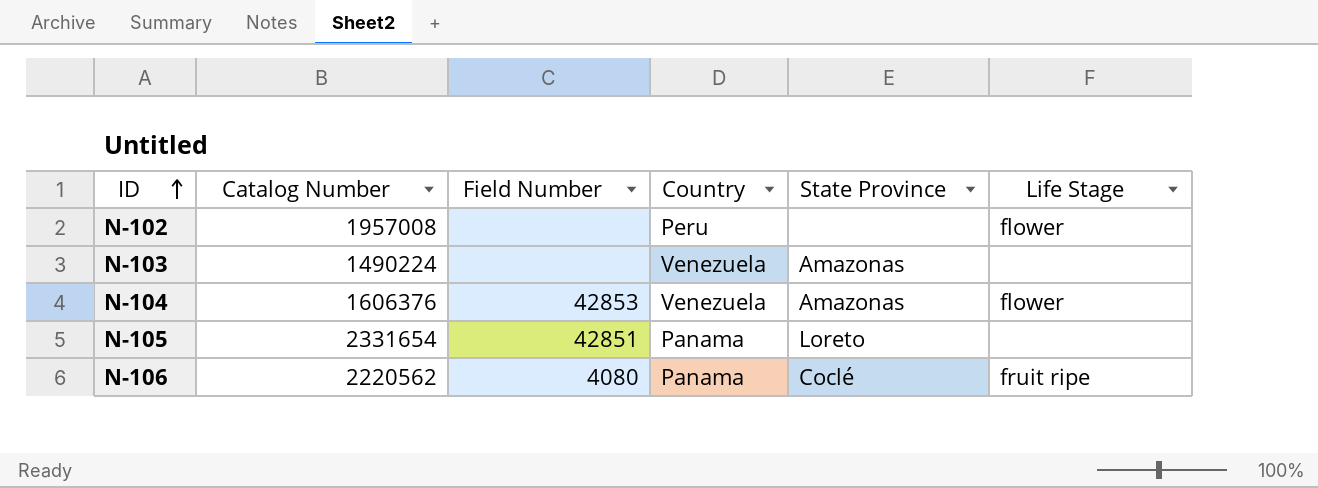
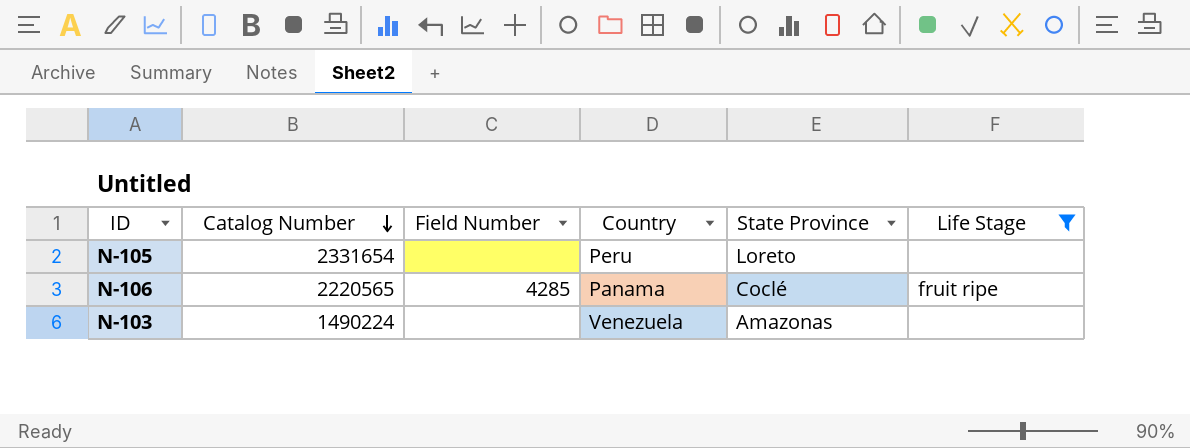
filter: none -> Life Stage != flower
row order: ID ascending -> Catalog Number descending
N-105 | Field Number: 42851 -> none
N-105 | Country: Panama -> Peru
N-106 | Catalog Number: 2220562 -> 2220565
N-106 | Field Number: 4080 -> 4285

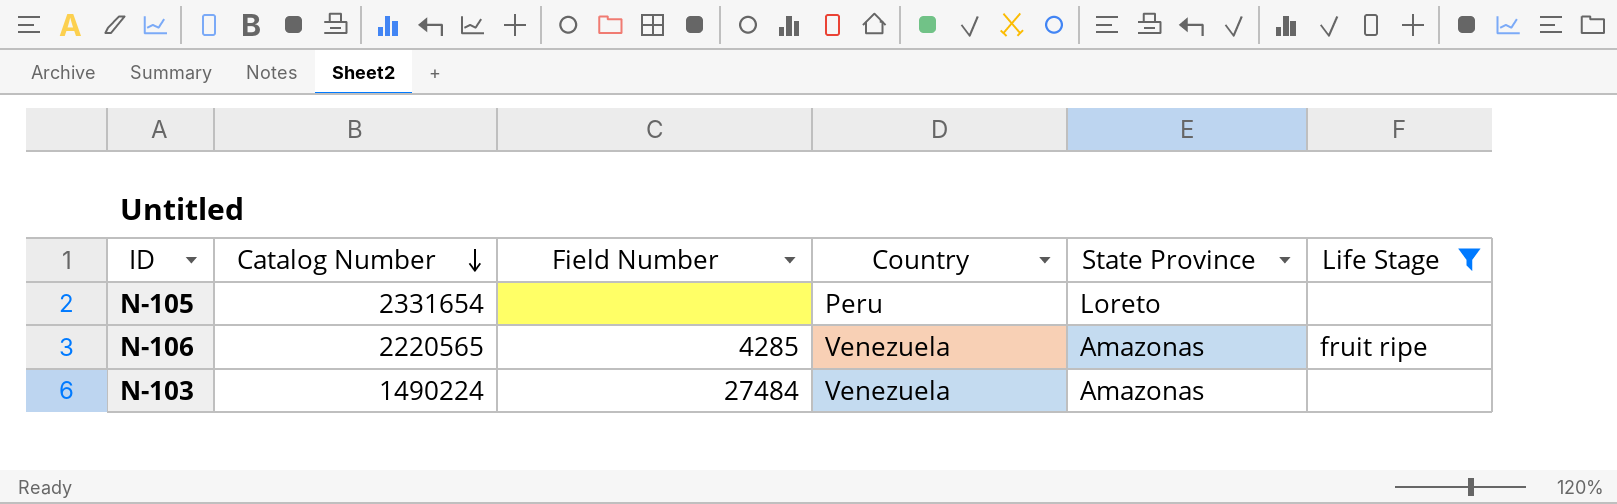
N-106 | Country: Panama -> Venezuela
N-106 | State Province: Coclé -> Amazonas
N-103 | Field Number: none -> 27484

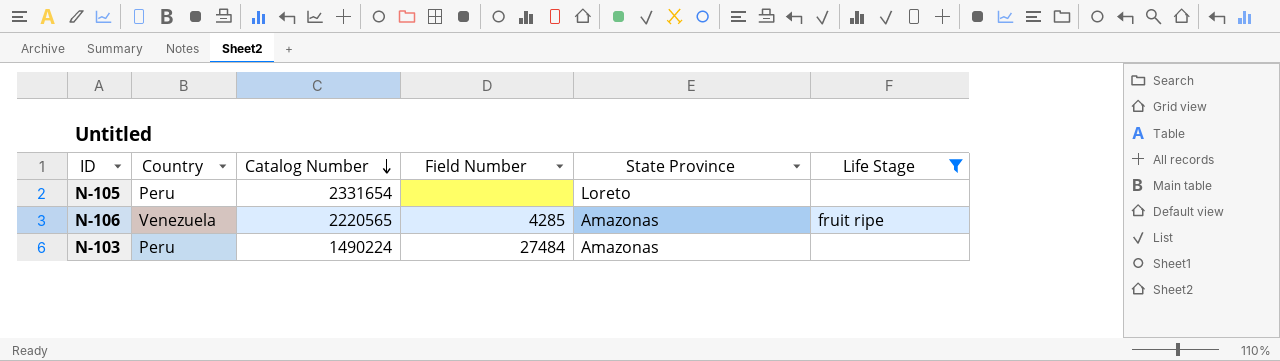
column Country | position: 4 -> 2
N-103 | Country: Venezuela -> Peru

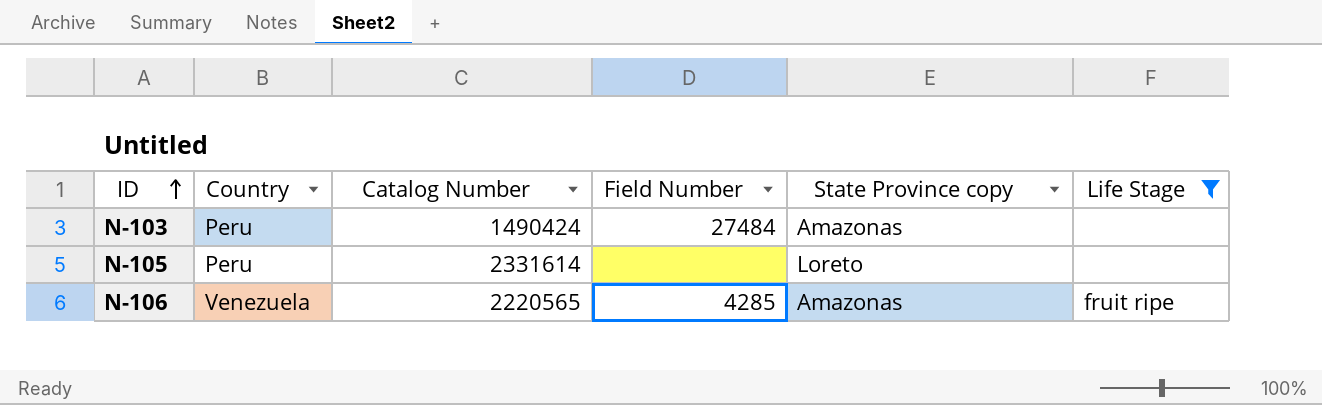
row order: Catalog Number descending -> ID ascending
column name: State Province -> State Province copy
N-103 | Catalog Number: 1490224 -> 1490424
N-105 | Catalog Number: 2331654 -> 2331614

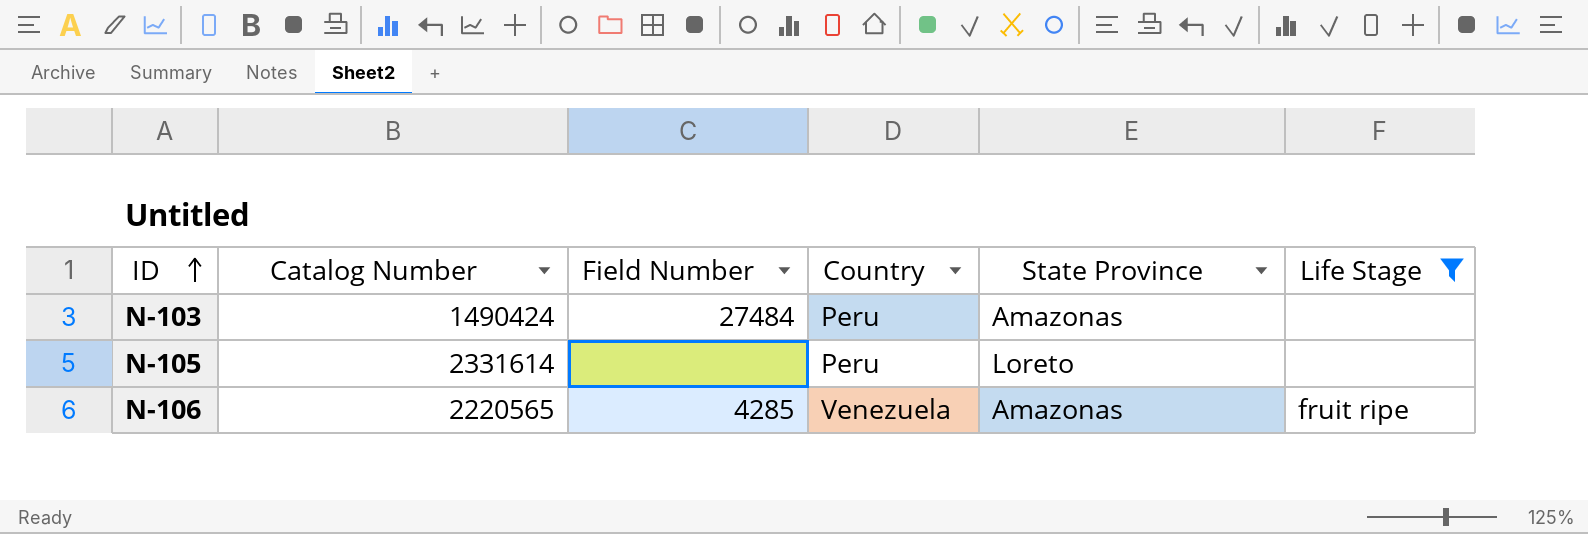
column Country | position: 2 -> 4
column name: State Province copy -> State Province

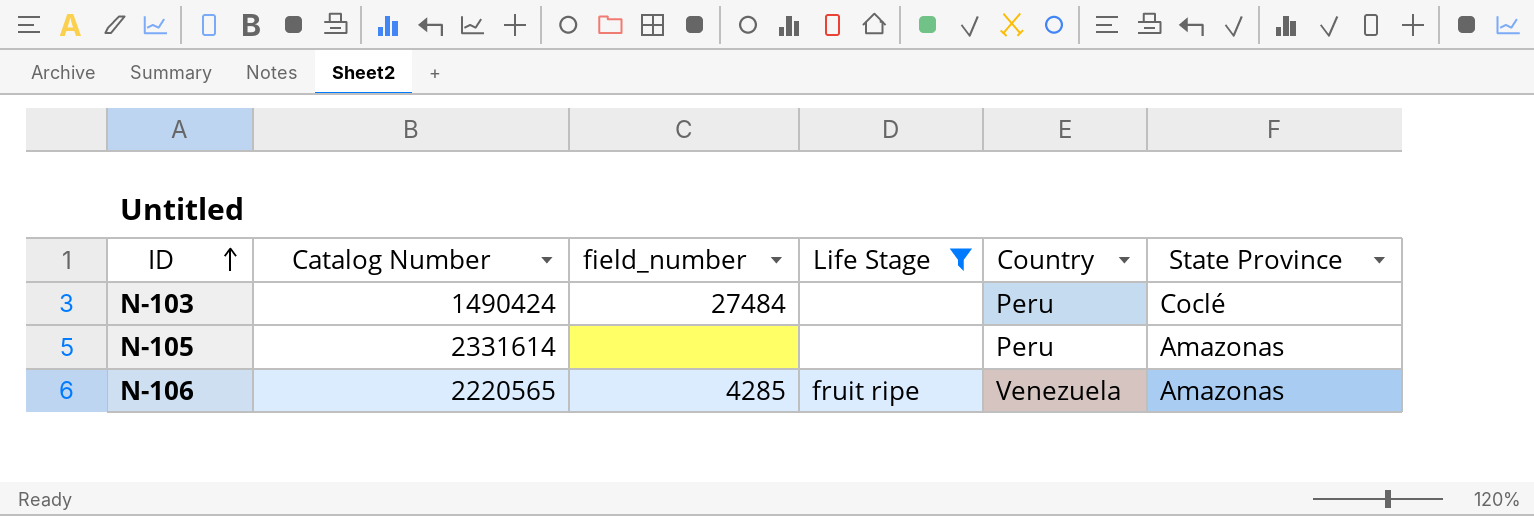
column name: Field Number -> field_number
column Life Stage | position: 6 -> 4
N-103 | State Province: Amazonas -> Coclé
N-105 | State Province: Loreto -> Amazonas

